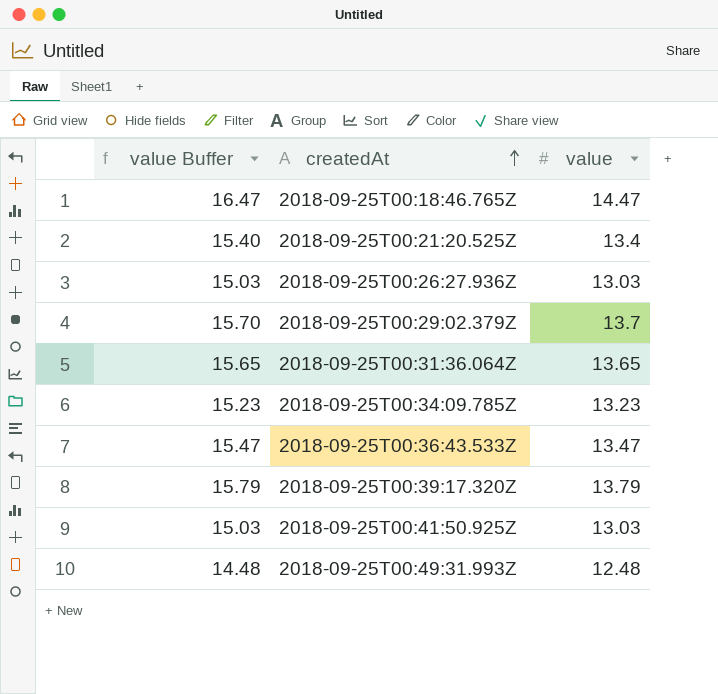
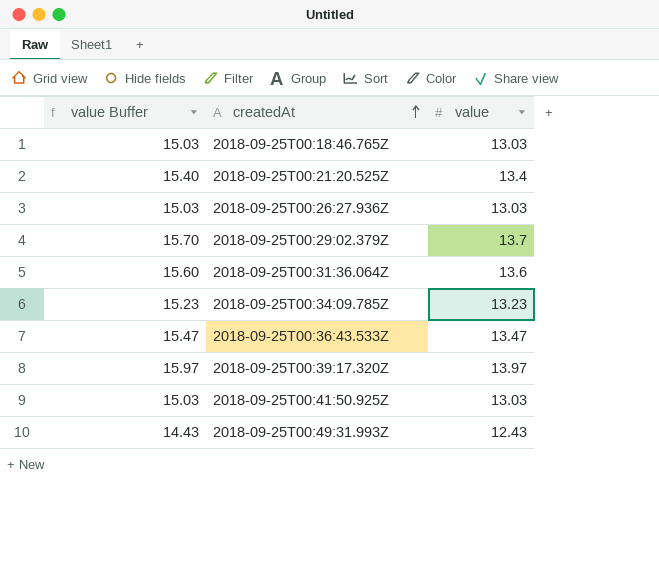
2018-09-25T00:18:46.765Z | value Buffer: 16.47 -> 15.03
2018-09-25T00:18:46.765Z | value: 14.47 -> 13.03
2018-09-25T00:31:36.064Z | value Buffer: 15.65 -> 15.60
2018-09-25T00:31:36.064Z | value: 13.65 -> 13.6
2018-09-25T00:39:17.320Z | value Buffer: 15.79 -> 15.97
2018-09-25T00:39:17.320Z | value: 13.79 -> 13.97
2018-09-25T00:49:31.993Z | value Buffer: 14.48 -> 14.43
2018-09-25T00:49:31.993Z | value: 12.48 -> 12.43

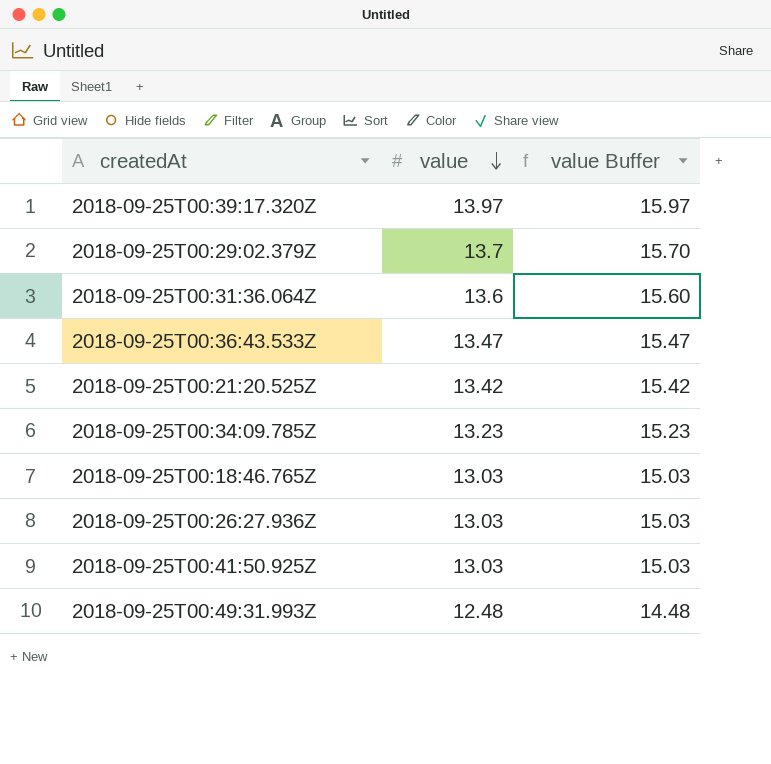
row order: createdAt ascending -> value descending
column value Buffer | position: 1 -> 3
2018-09-25T00:21:20.525Z | value: 13.4 -> 13.42
2018-09-25T00:21:20.525Z | value Buffer: 15.40 -> 15.42
2018-09-25T00:49:31.993Z | value: 12.43 -> 12.48
2018-09-25T00:49:31.993Z | value Buffer: 14.43 -> 14.48

